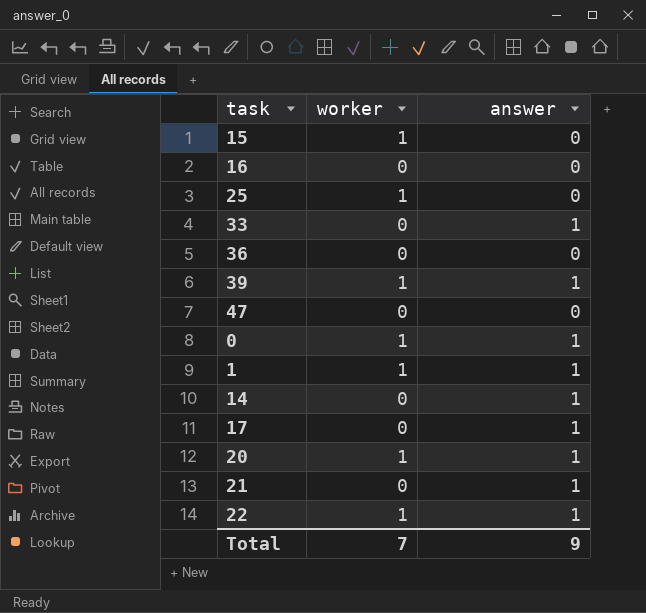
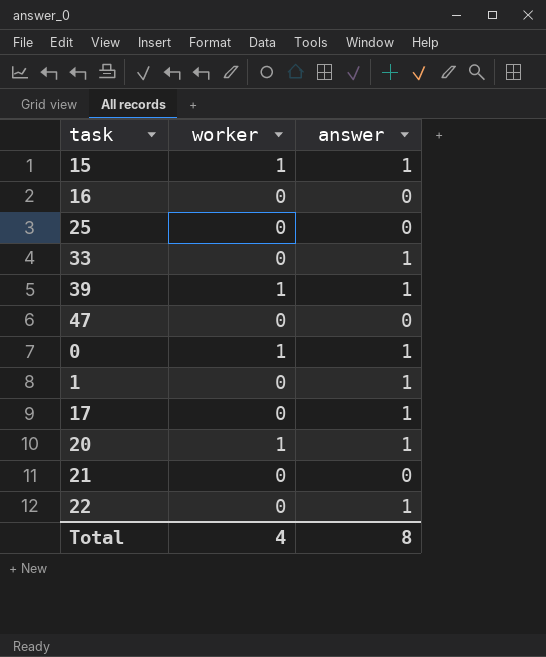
row 36: 0 | 0 -> none
row 14: 0 | 1 -> none
15 | answer: 0 -> 1
25 | worker: 1 -> 0
1 | worker: 1 -> 0
21 | answer: 1 -> 0
22 | worker: 1 -> 0
Total | worker: 7 -> 4
Total | answer: 9 -> 8

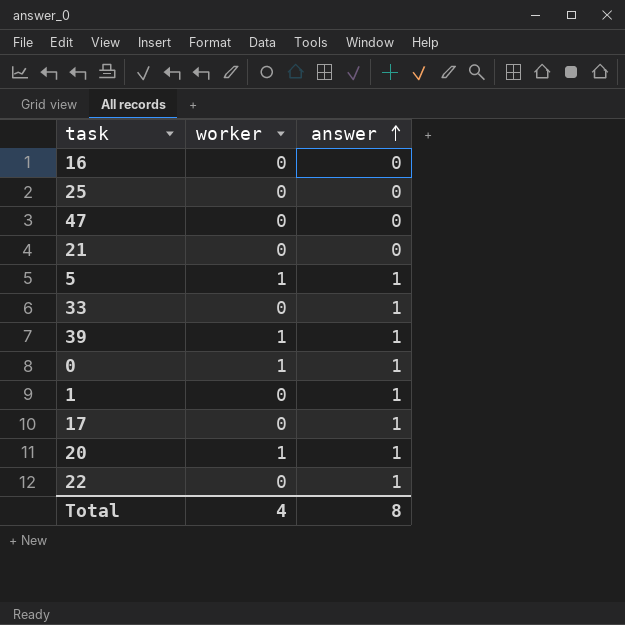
row order: none -> answer ascending
row 15: 1 | 1 -> none
row 5: none -> 1 | 1

